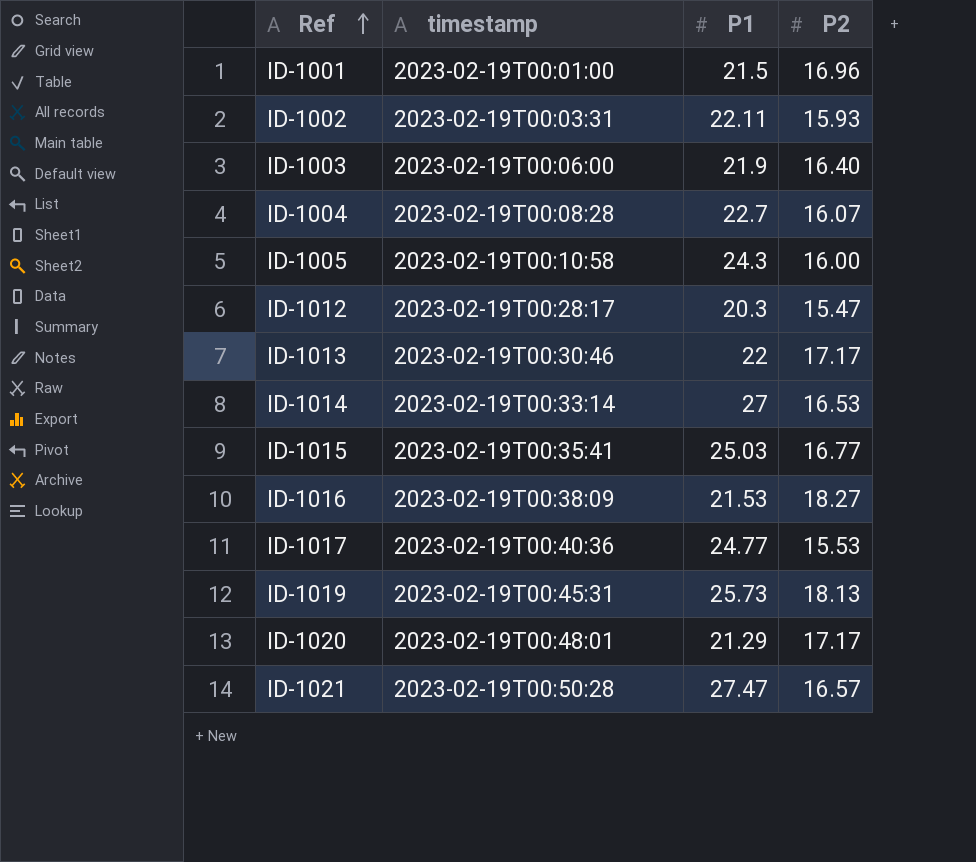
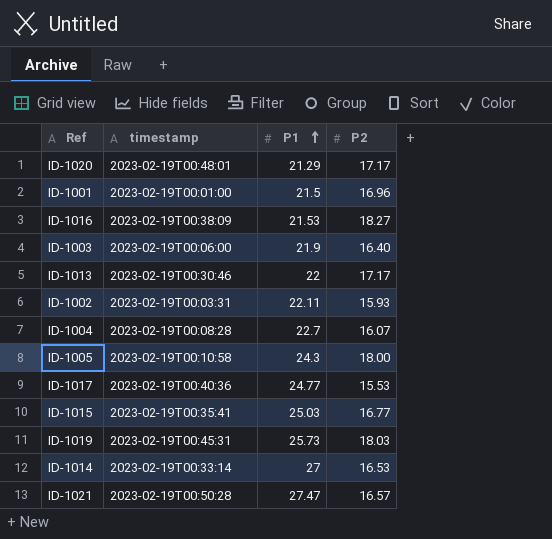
row order: Ref ascending -> P1 ascending
row ID-1012: 2023-02-19T00:28:17 | 20.3 | 15.47 -> none
ID-1005 | P2: 16.00 -> 18.00
ID-1019 | P2: 18.13 -> 18.03

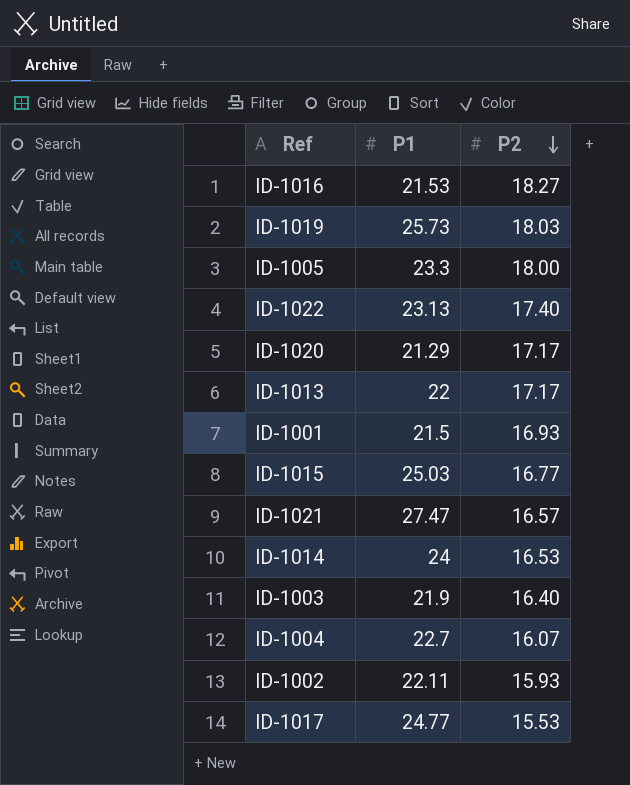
row order: P1 ascending -> P2 descending
column timestamp | position: 2 -> none
ID-1005 | P1: 24.3 -> 23.3
row ID-1022: none -> 23.13 | 17.40
ID-1001 | P2: 16.96 -> 16.93
ID-1014 | P1: 27 -> 24

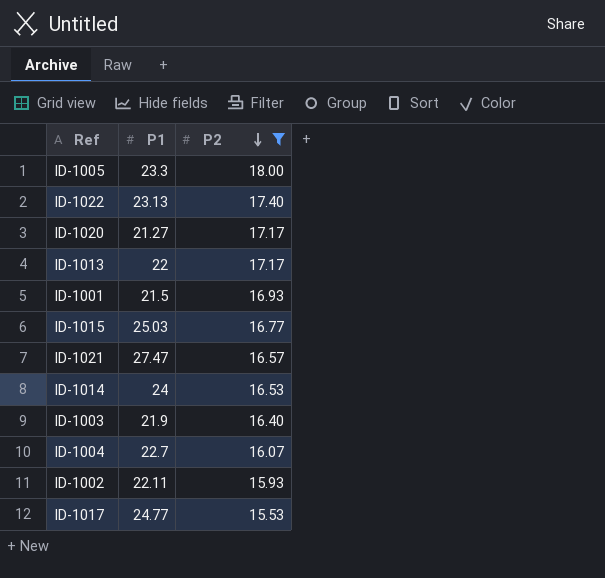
filter: none -> P2 <= 18.00
ID-1020 | P1: 21.29 -> 21.27

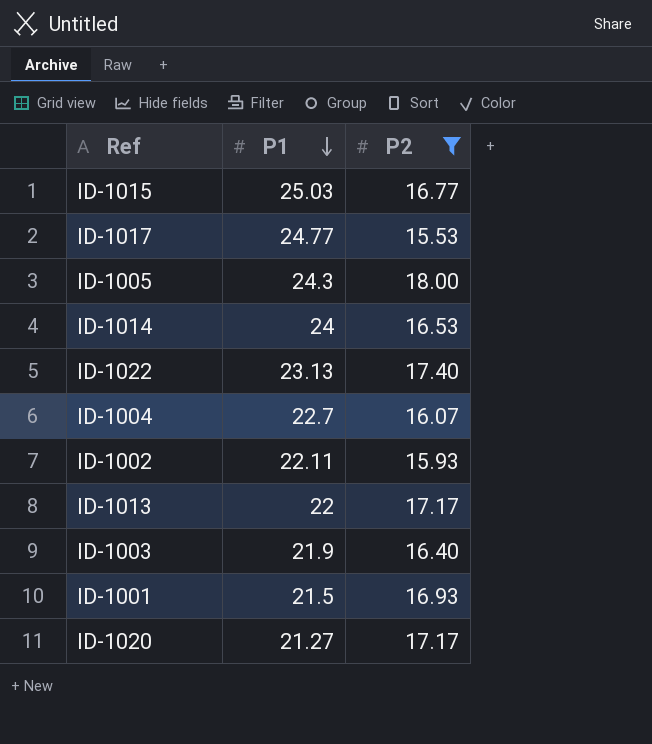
row order: P2 descending -> P1 descending
row ID-1021: 27.47 | 16.57 -> none
ID-1005 | P1: 23.3 -> 24.3

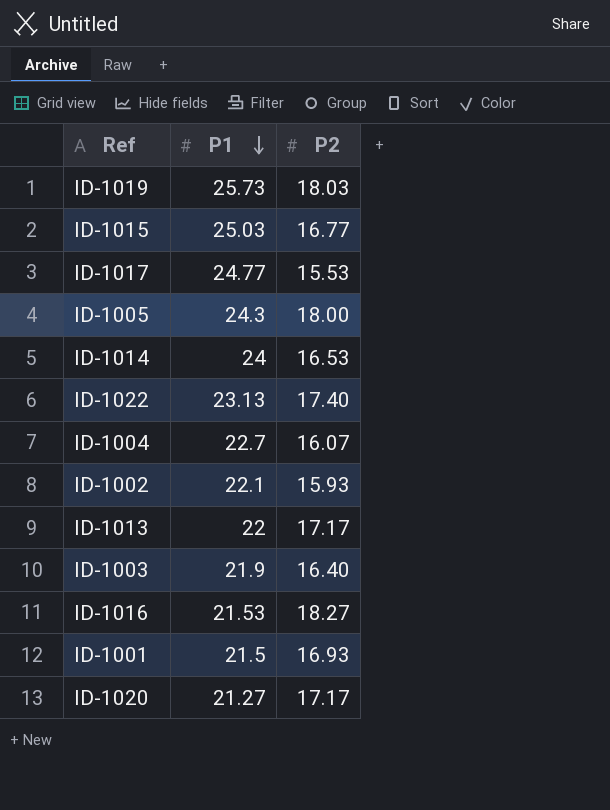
filter: P2 <= 18.00 -> none
ID-1002 | P1: 22.11 -> 22.1

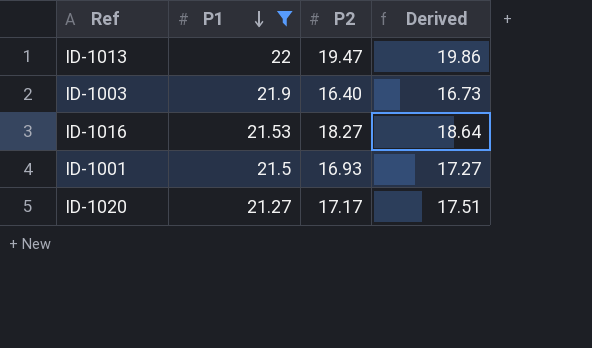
filter: none -> P1 <= 22
column Derived | formula: none -> [P2] * 1.02
ID-1013 | P2: 17.17 -> 19.47

